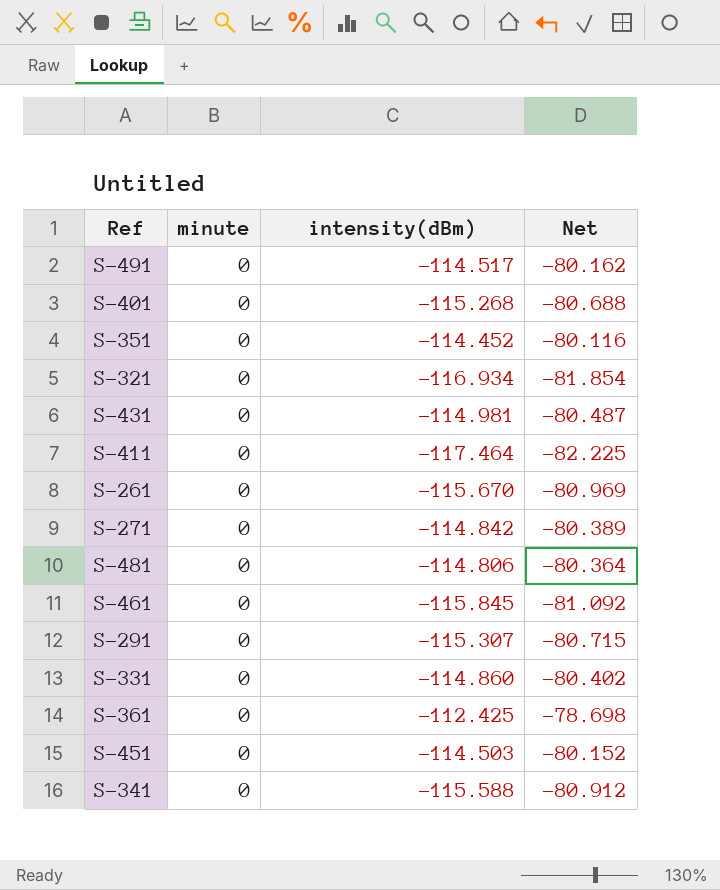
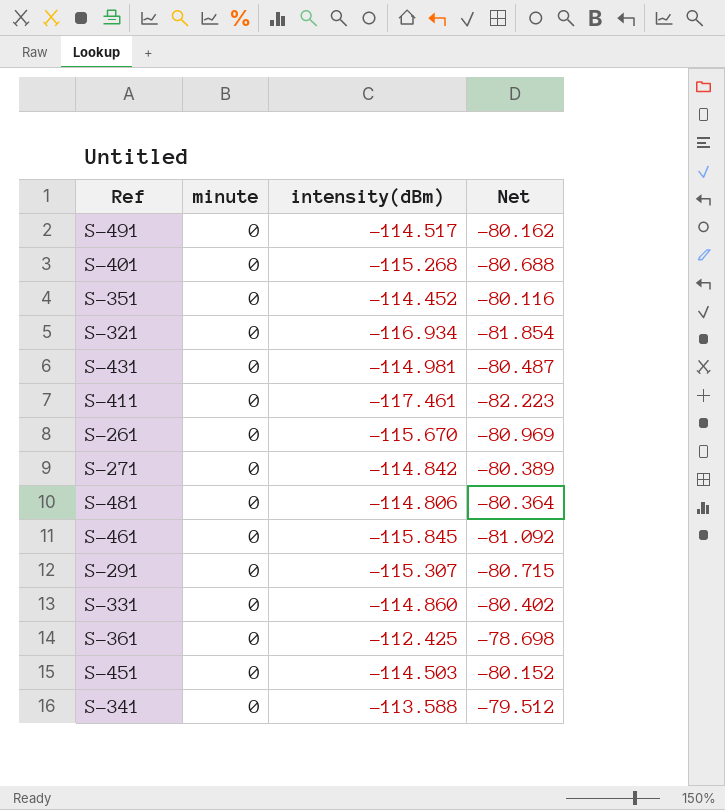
S-411 | intensity(dBm): -117.464 -> -117.461
S-411 | Net: -82.225 -> -82.223
S-341 | intensity(dBm): -115.588 -> -113.588
S-341 | Net: -80.912 -> -79.512

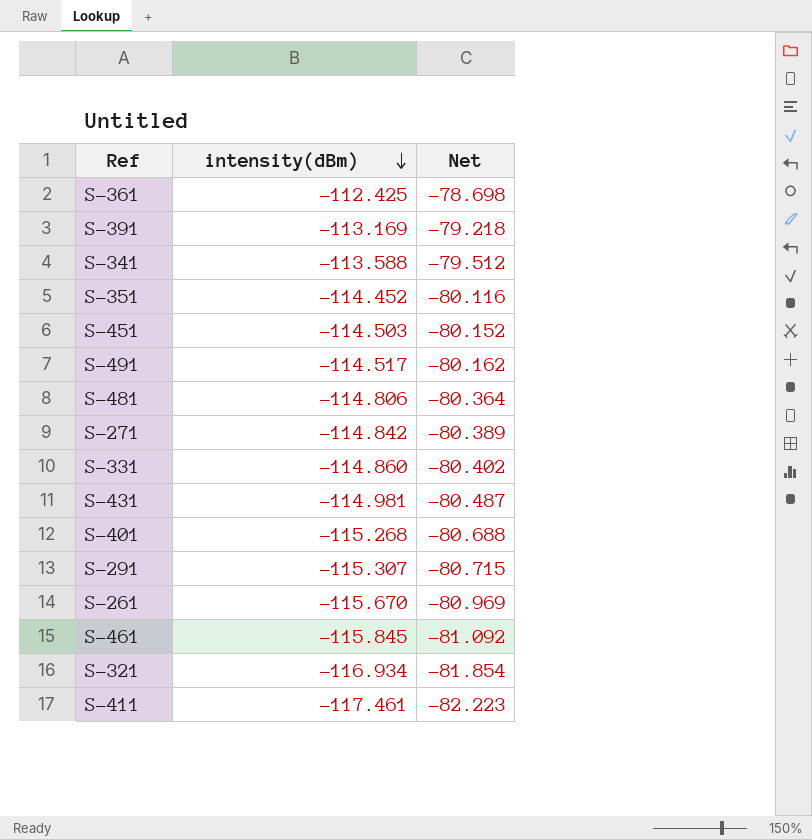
row order: none -> intensity(dBm) descending
column minute | position: 2 -> none
row S-391: none -> -113.169 | -79.218

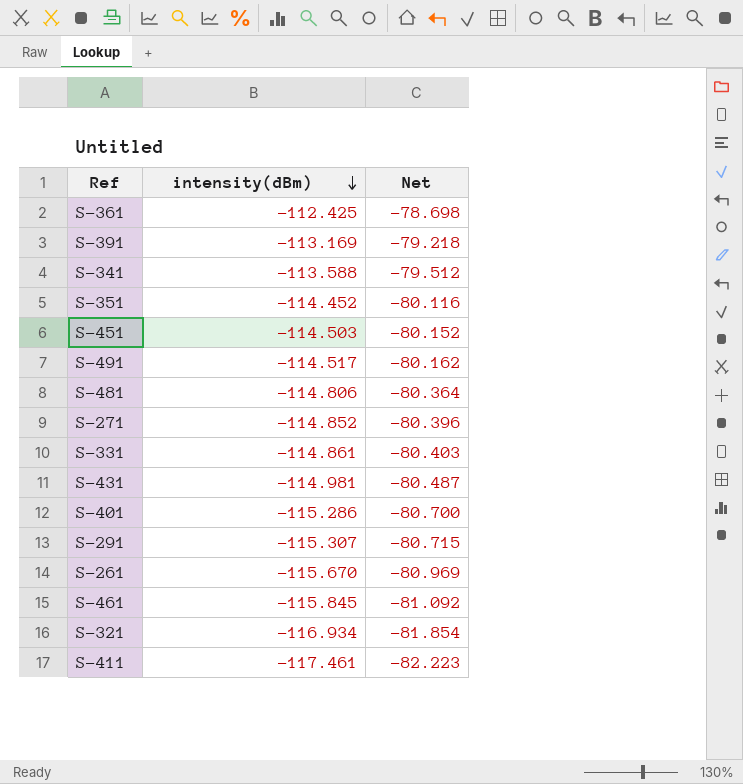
S-271 | intensity(dBm): -114.842 -> -114.852
S-271 | Net: -80.389 -> -80.396
S-331 | intensity(dBm): -114.860 -> -114.861
S-331 | Net: -80.402 -> -80.403
S-401 | intensity(dBm): -115.268 -> -115.286
S-401 | Net: -80.688 -> -80.700

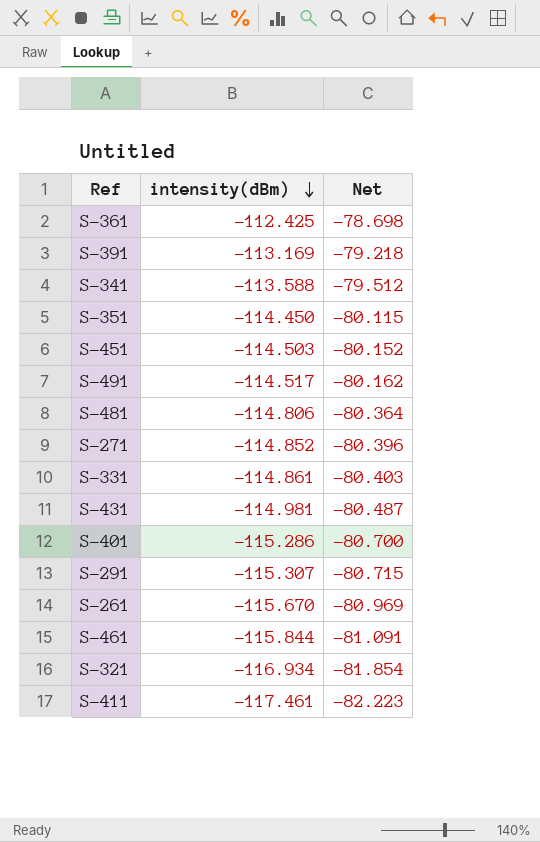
S-351 | intensity(dBm): -114.452 -> -114.450
S-351 | Net: -80.116 -> -80.115
S-461 | intensity(dBm): -115.845 -> -115.844
S-461 | Net: -81.092 -> -81.091

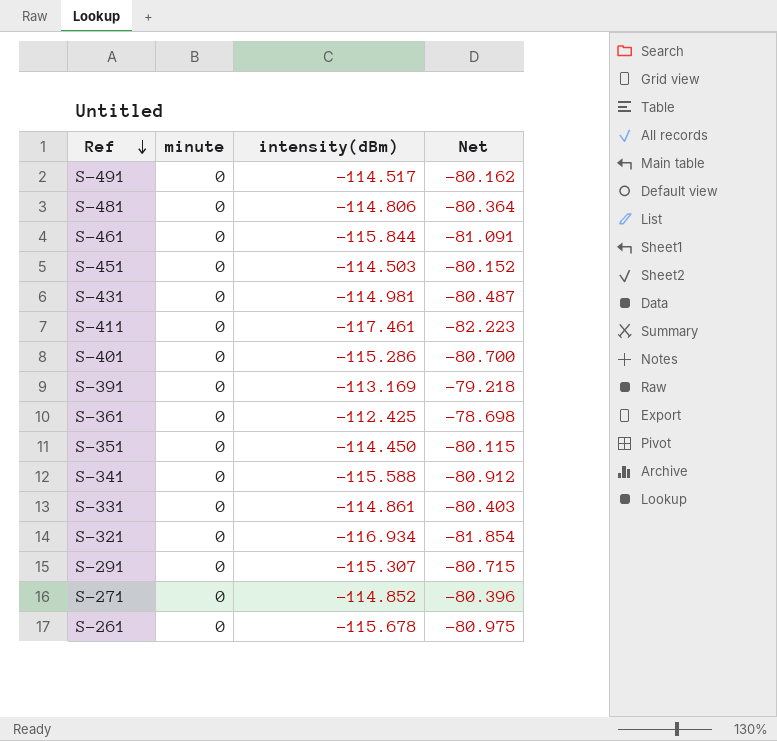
row order: intensity(dBm) descending -> Ref descending
column minute | position: none -> 2
S-341 | intensity(dBm): -113.588 -> -115.588
S-341 | Net: -79.512 -> -80.912
S-261 | intensity(dBm): -115.670 -> -115.678
S-261 | Net: -80.969 -> -80.975

